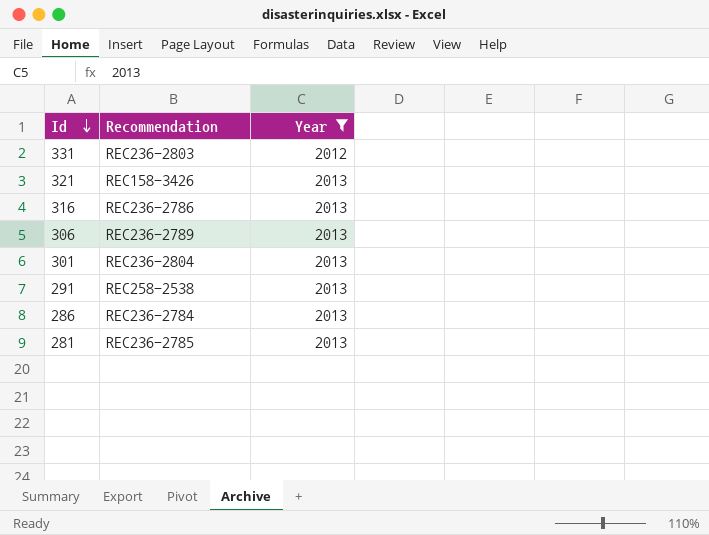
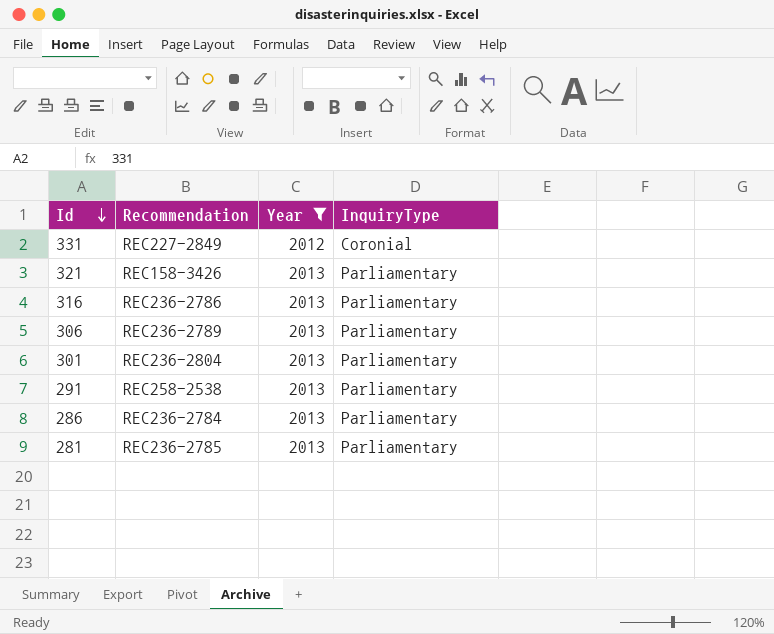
column InquiryType | position: none -> 4
331 | Recommendation: REC236-2803 -> REC227-2849

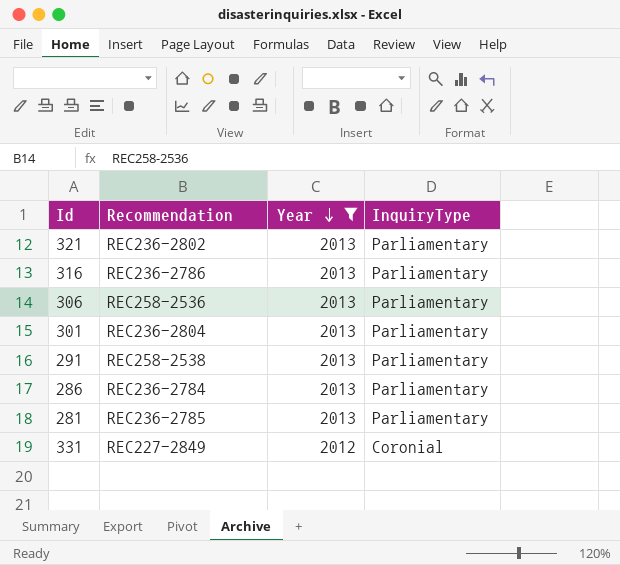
row order: Id descending -> Year descending
321 | Recommendation: REC158-3426 -> REC236-2802
306 | Recommendation: REC236-2789 -> REC258-2536

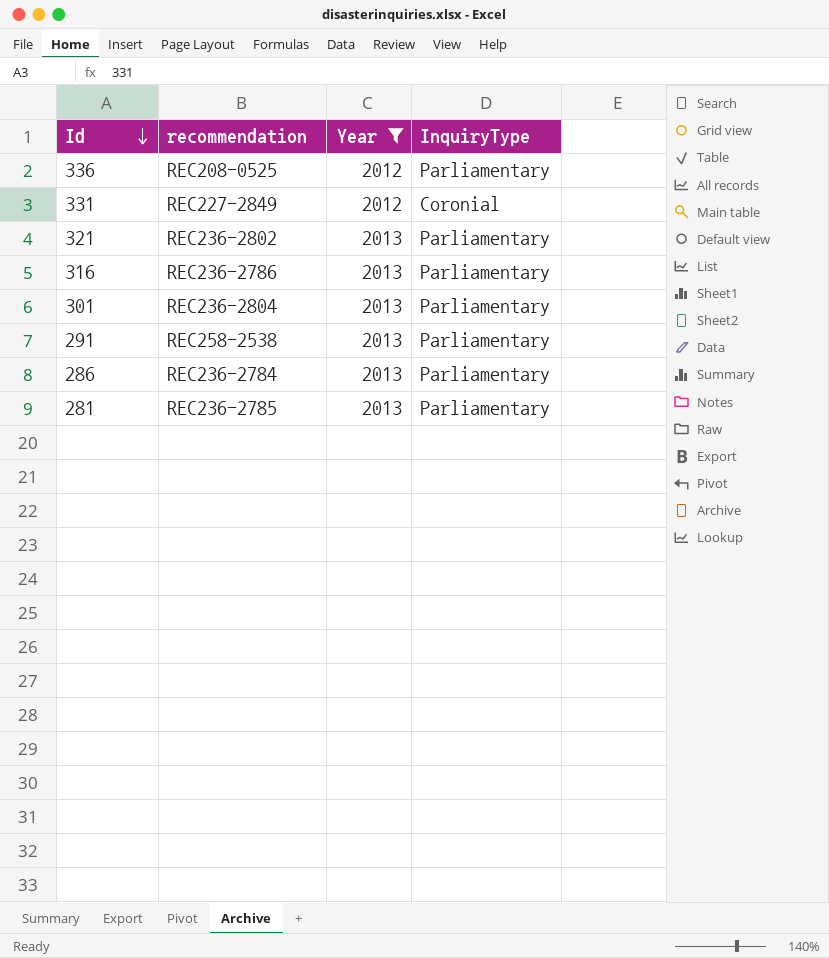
row order: Year descending -> Id descending
column name: Recommendation -> recommendation
row 306: REC258-2536 | 2013 | Parliamentary -> none
row 336: none -> REC208-0525 | 2012 | Parliamentary

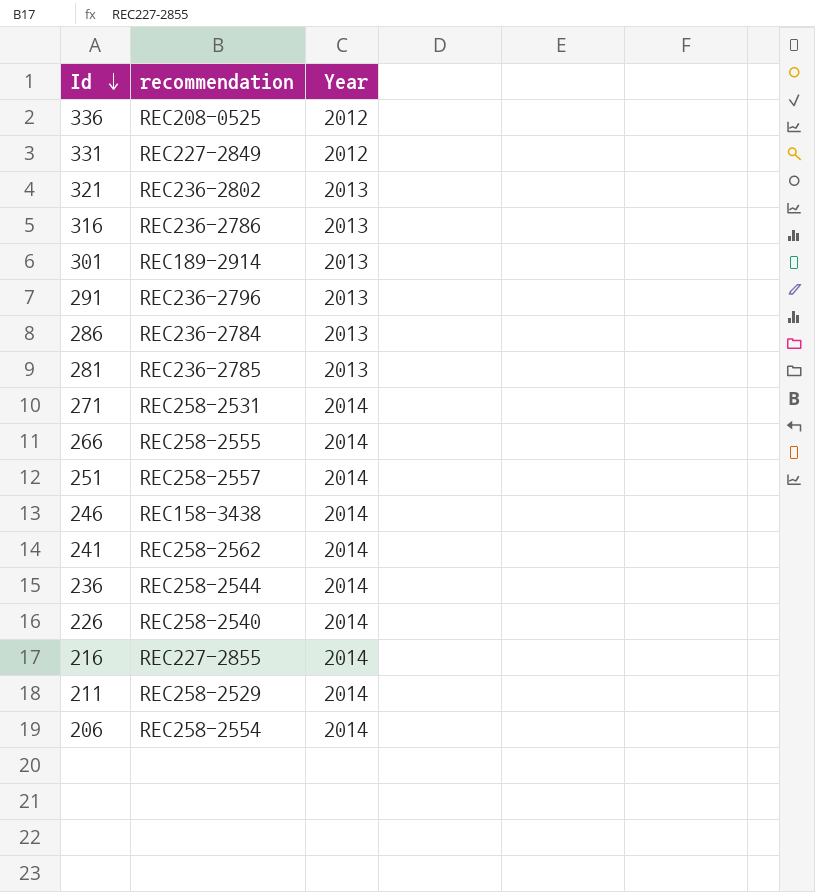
filter: Year != 2014 -> none
column InquiryType | position: 4 -> none
301 | recommendation: REC236-2804 -> REC189-2914
291 | recommendation: REC258-2538 -> REC236-2796

